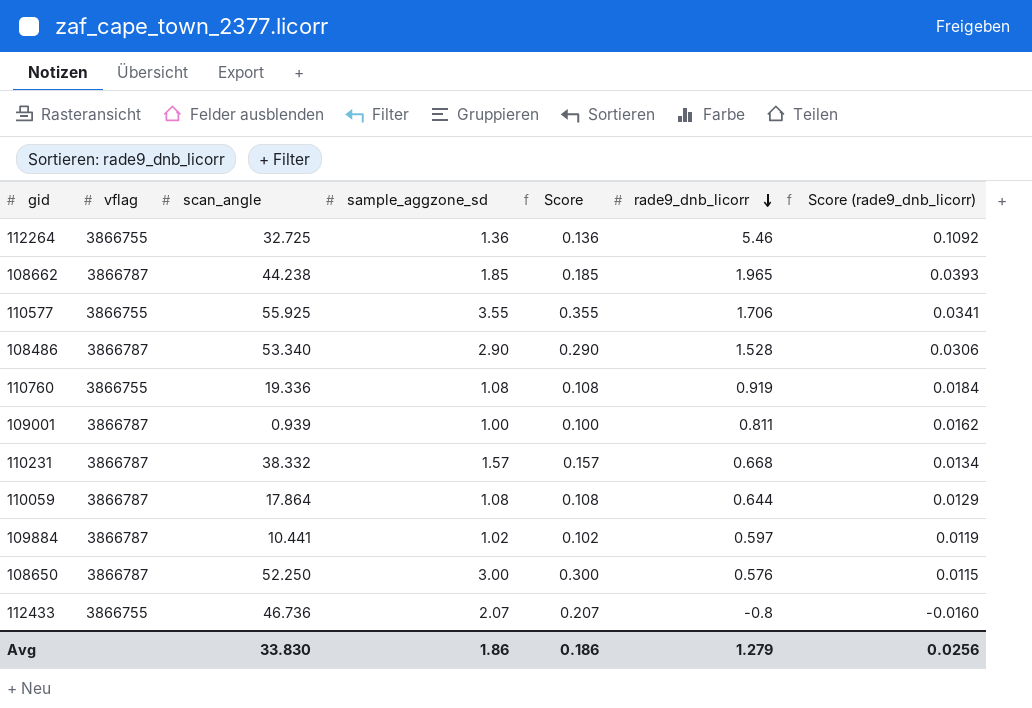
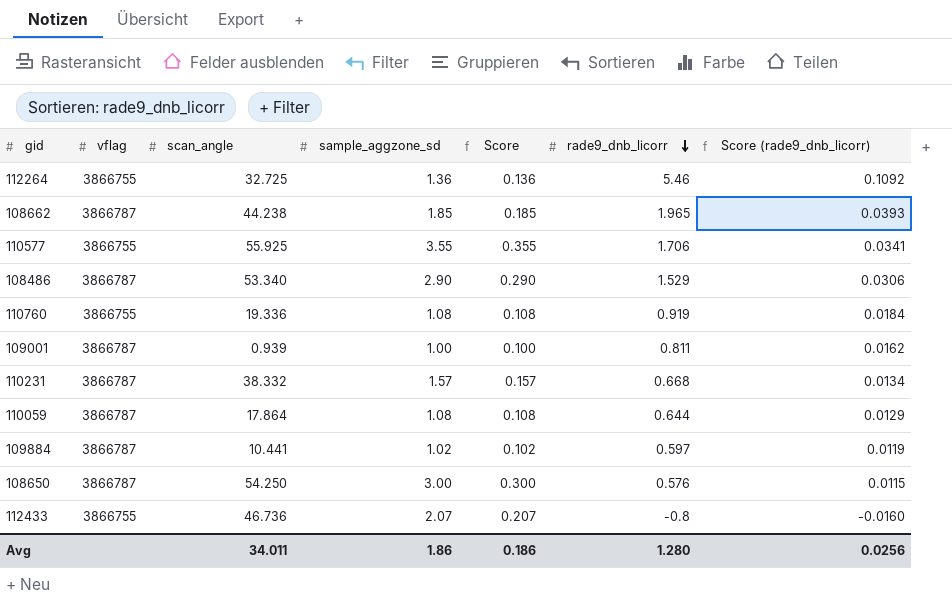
108486 | rade9_dnb_licorr: 1.528 -> 1.529
108650 | scan_angle: 52.250 -> 54.250
Avg | scan_angle: 33.830 -> 34.011
Avg | rade9_dnb_licorr: 1.279 -> 1.280

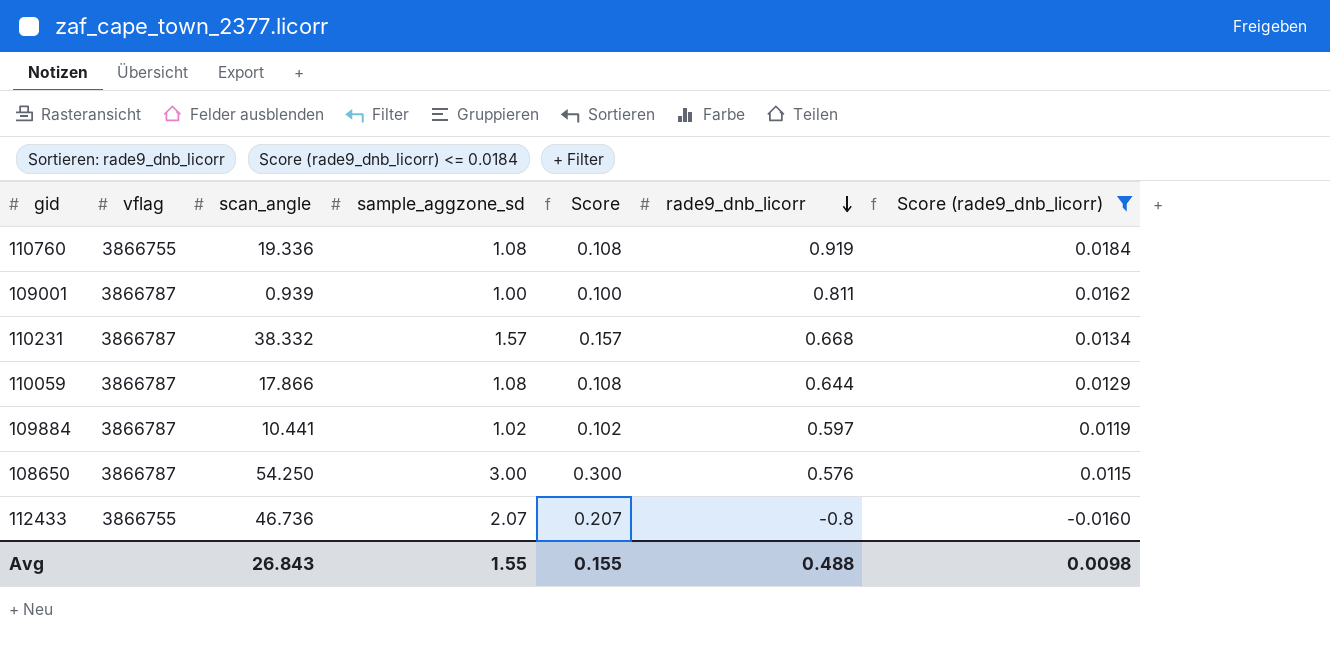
filter: none -> Score (rade9_dnb_licorr) <= 0.0184
110059 | scan_angle: 17.864 -> 17.866
Avg | scan_angle: 34.011 -> 26.843
Avg | sample_aggzone_sd: 1.86 -> 1.55
Avg | Score: 0.186 -> 0.155
Avg | rade9_dnb_licorr: 1.280 -> 0.488
Avg | Score (rade9_dnb_licorr): 0.0256 -> 0.0098

